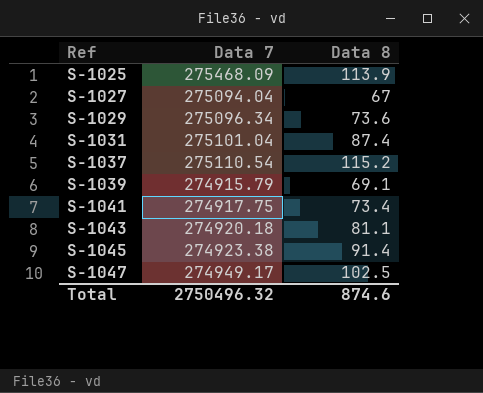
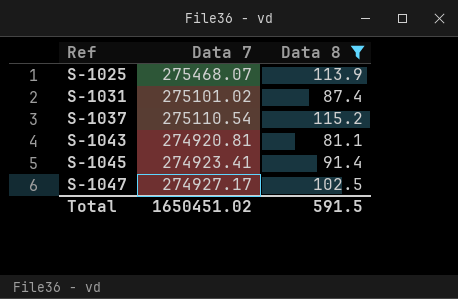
filter: none -> Data 8 >= 81.1
S-1025 | Data 7: 275468.09 -> 275468.07
S-1031 | Data 7: 275101.04 -> 275101.02
S-1043 | Data 7: 274920.18 -> 274920.81
S-1045 | Data 7: 274923.38 -> 274923.41
S-1047 | Data 7: 274949.17 -> 274927.17
Total | Data 7: 2750496.32 -> 1650451.02
Total | Data 8: 874.6 -> 591.5

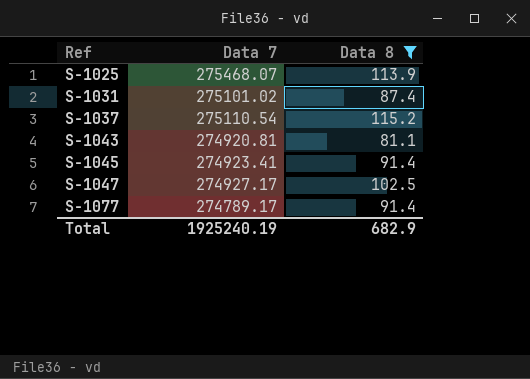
row S-1077: none -> 274789.17 | 91.4
Total | Data 7: 1650451.02 -> 1925240.19
Total | Data 8: 591.5 -> 682.9

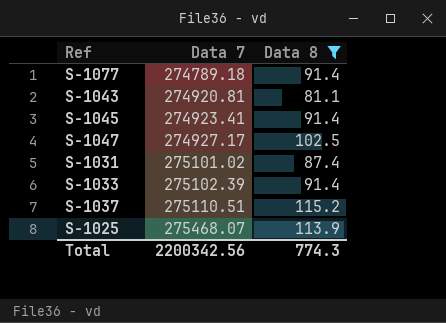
row order: Ref ascending -> Data 7 ascending
S-1077 | Data 7: 274789.17 -> 274789.18
row S-1033: none -> 275102.39 | 91.4
S-1037 | Data 7: 275110.54 -> 275110.51
Total | Data 7: 1925240.19 -> 2200342.56
Total | Data 8: 682.9 -> 774.3

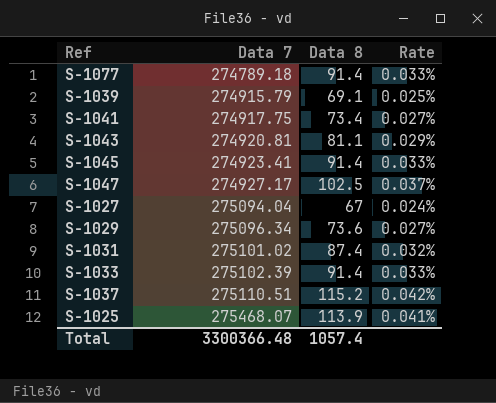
filter: Data 8 >= 81.1 -> none
column Rate | formula: none -> [Data 8] / [Data 7]
Total | Data 7: 2200342.56 -> 3300366.48
Total | Data 8: 774.3 -> 1057.4

